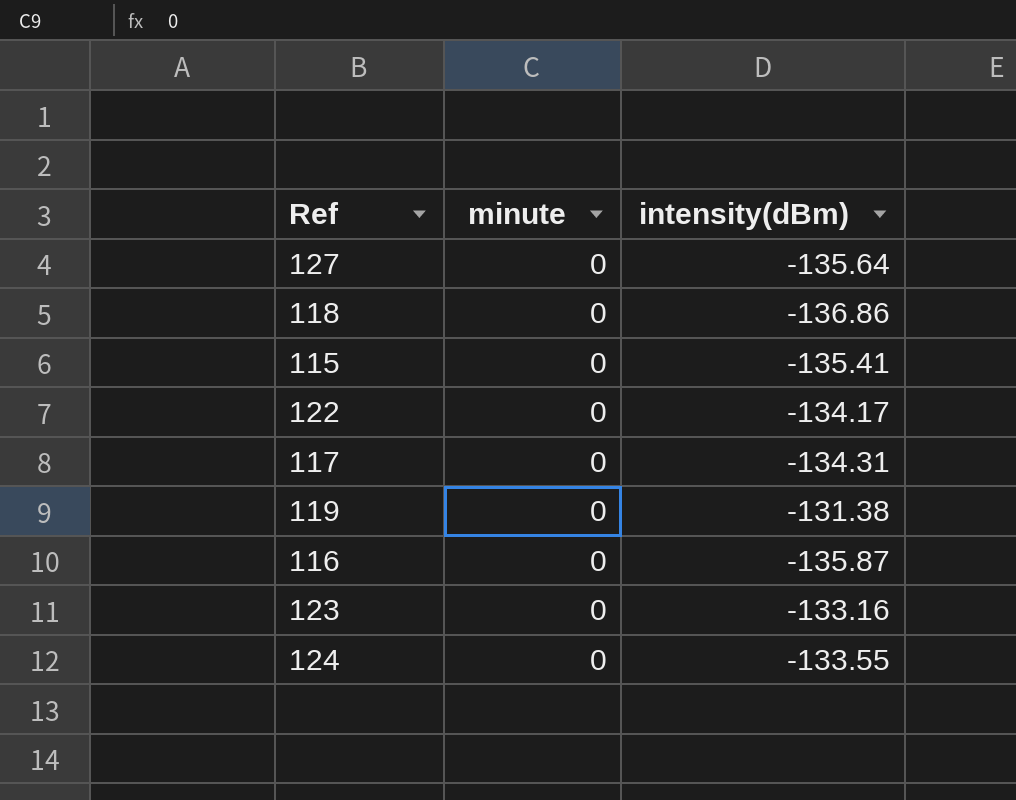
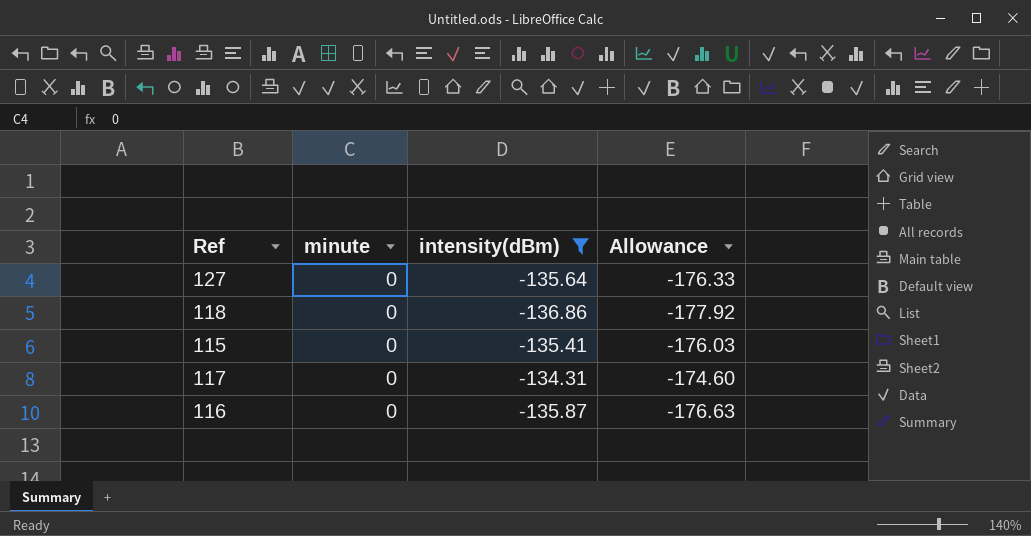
filter: none -> intensity(dBm) <= -134.31
column Allowance | formula: none -> [intensity(dBm)] * 1.3

